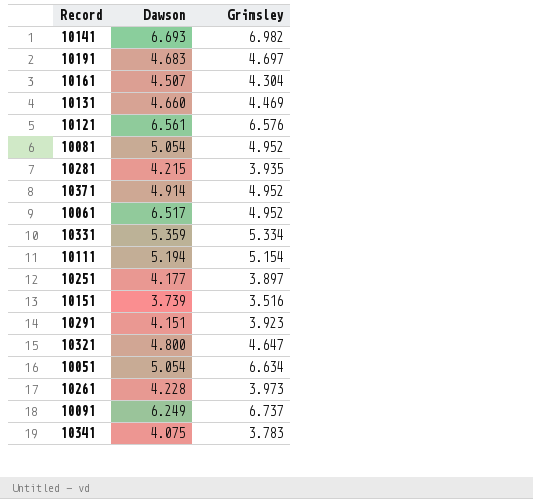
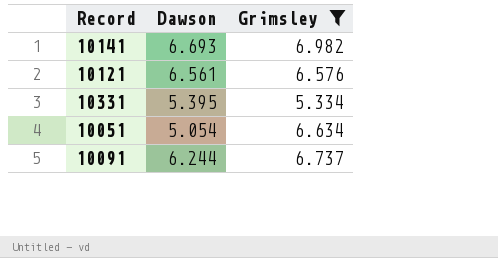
filter: none -> Grimsley >= 5.334
10331 | Dawson: 5.359 -> 5.395
10091 | Dawson: 6.249 -> 6.244

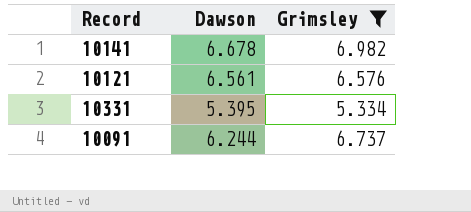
row 10051: 5.054 | 6.634 -> none
10141 | Dawson: 6.693 -> 6.678

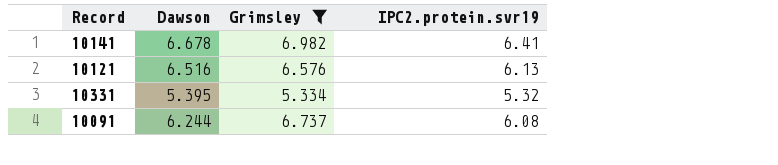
column IPC2.protein.svr19 | position: none -> 4
10121 | Dawson: 6.561 -> 6.516

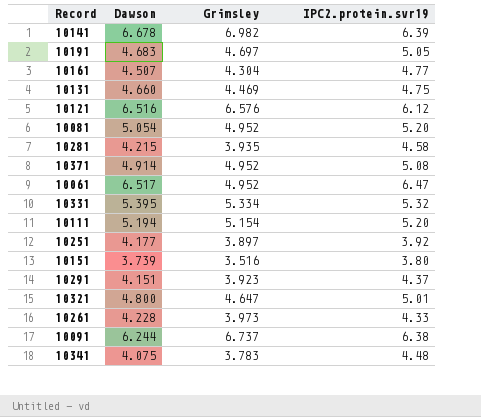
filter: Grimsley >= 5.334 -> none
10141 | IPC2.protein.svr19: 6.41 -> 6.39
10121 | IPC2.protein.svr19: 6.13 -> 6.12
10091 | IPC2.protein.svr19: 6.08 -> 6.38

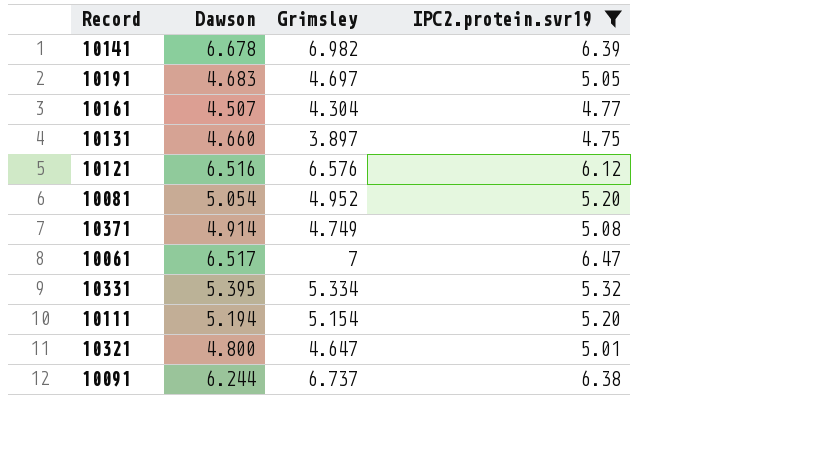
filter: none -> IPC2.protein.svr19 >= 4.75
10131 | Grimsley: 4.469 -> 3.897
10371 | Grimsley: 4.952 -> 4.749
10061 | Grimsley: 4.952 -> 7

